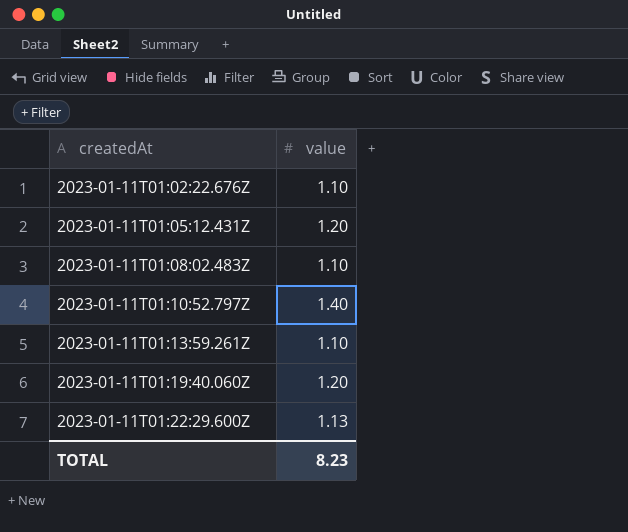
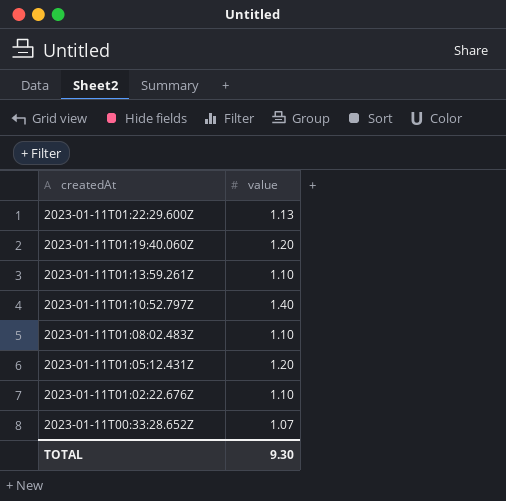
row order: createdAt ascending -> createdAt descending
row 2023-01-11T00:33:28.652Z: none -> 1.07
TOTAL | value: 8.23 -> 9.30

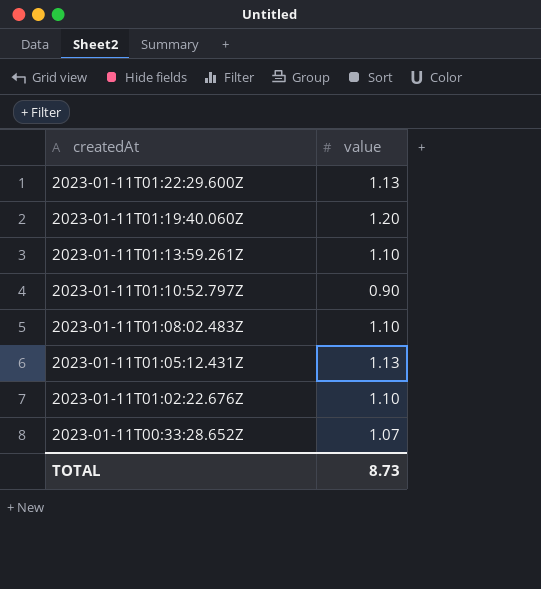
2023-01-11T01:10:52.797Z | value: 1.40 -> 0.90
2023-01-11T01:05:12.431Z | value: 1.20 -> 1.13
TOTAL | value: 9.30 -> 8.73

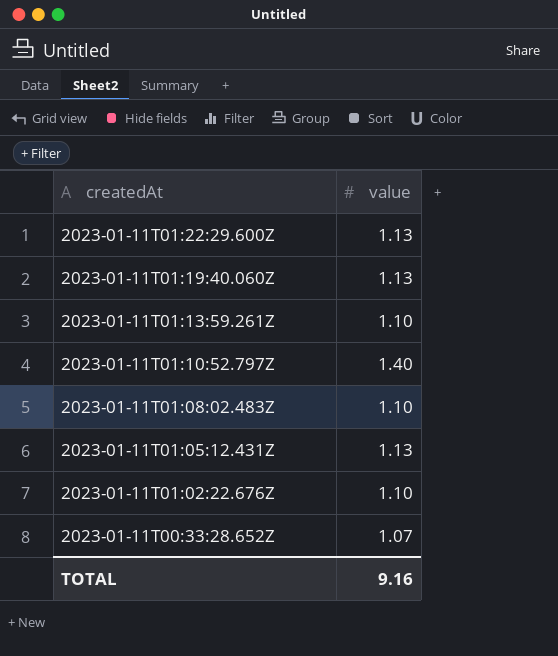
2023-01-11T01:19:40.060Z | value: 1.20 -> 1.13
2023-01-11T01:10:52.797Z | value: 0.90 -> 1.40
TOTAL | value: 8.73 -> 9.16

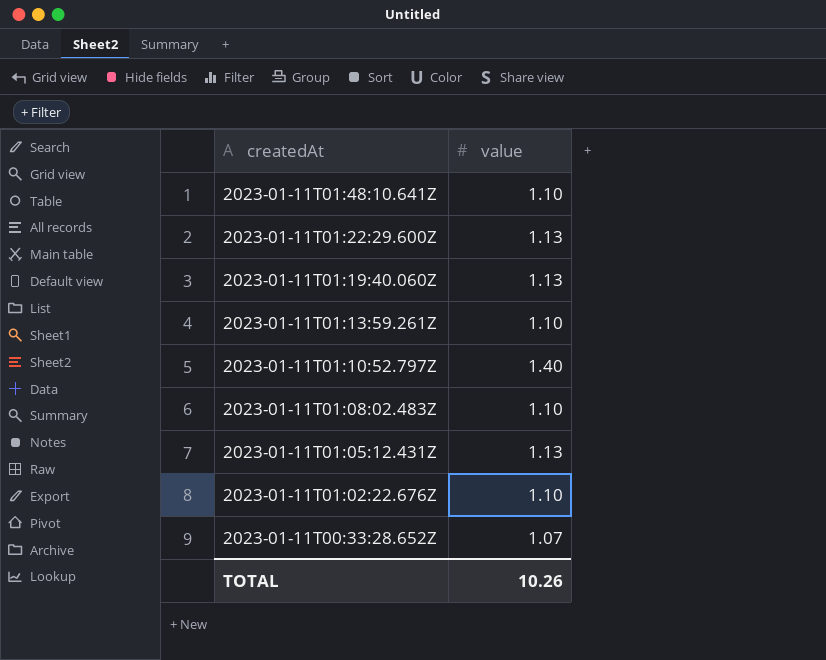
row 2023-01-11T01:48:10.641Z: none -> 1.10
TOTAL | value: 9.16 -> 10.26

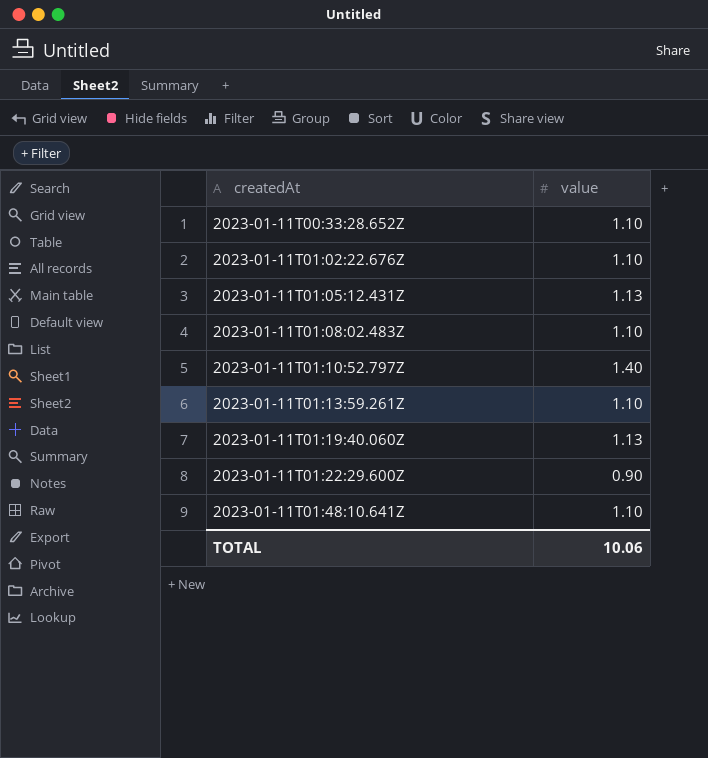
row order: createdAt descending -> createdAt ascending
2023-01-11T00:33:28.652Z | value: 1.07 -> 1.10
2023-01-11T01:22:29.600Z | value: 1.13 -> 0.90
TOTAL | value: 10.26 -> 10.06

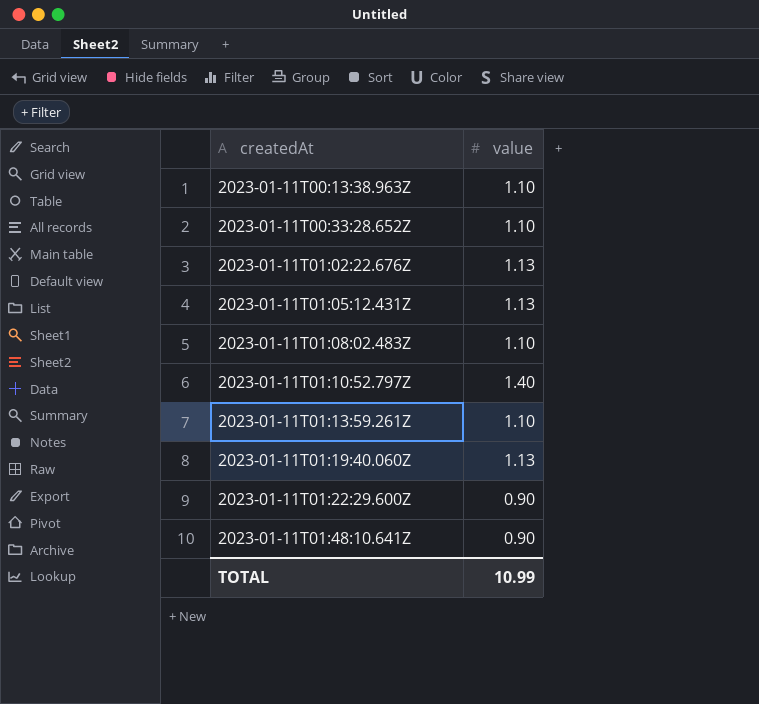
row 2023-01-11T00:13:38.963Z: none -> 1.10
2023-01-11T01:02:22.676Z | value: 1.10 -> 1.13
2023-01-11T01:48:10.641Z | value: 1.10 -> 0.90
TOTAL | value: 10.06 -> 10.99

